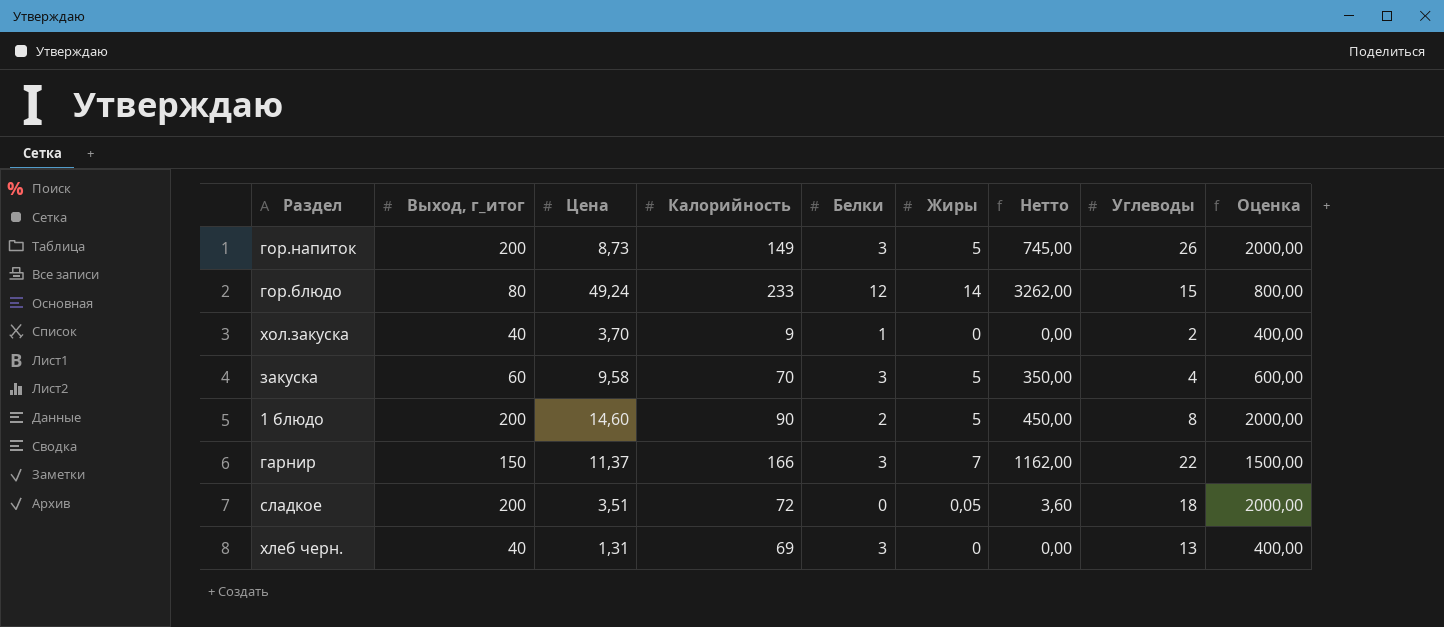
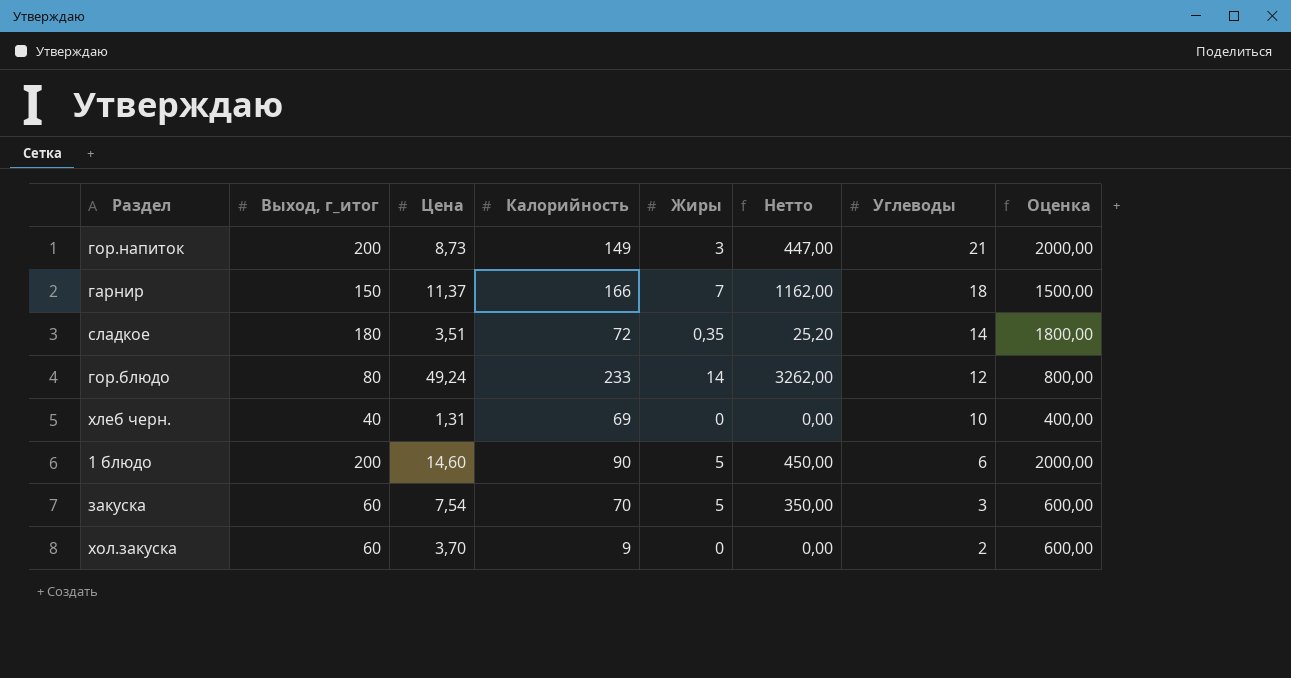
row order: none -> Углеводы descending
column Белки | position: 5 -> none
гор.напиток | Жиры: 5 -> 3
гор.напиток | Нетто: 745,00 -> 447,00
гор.напиток | Углеводы: 26 -> 21
гарнир | Углеводы: 22 -> 18
сладкое | Выход, г_итог: 200 -> 180
сладкое | Жиры: 0,05 -> 0,35
сладкое | Нетто: 3,60 -> 25,20
сладкое | Углеводы: 18 -> 14
сладкое | Оценка: 2000,00 -> 1800,00
гор.блюдо | Углеводы: 15 -> 12
хлеб черн. | Углеводы: 13 -> 10
1 блюдо | Углеводы: 8 -> 6
закуска | Цена: 9,58 -> 7,54
закуска | Углеводы: 4 -> 3
хол.закуска | Выход, г_итог: 40 -> 60
хол.закуска | Оценка: 400,00 -> 600,00

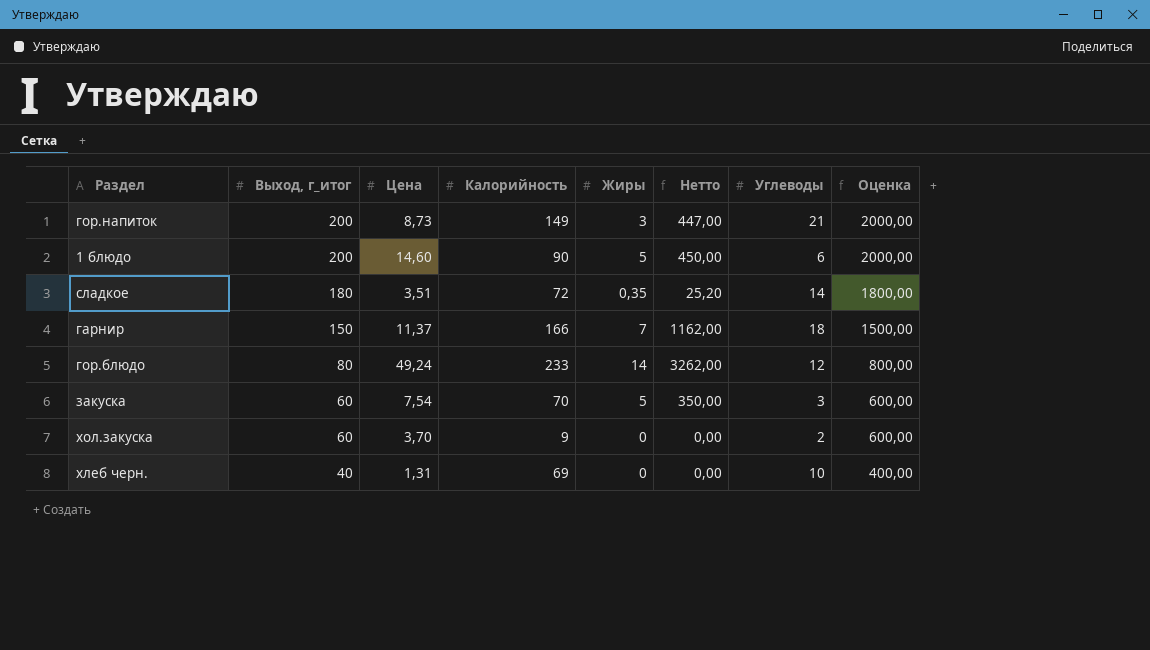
row order: Углеводы descending -> Выход, г_итог descending

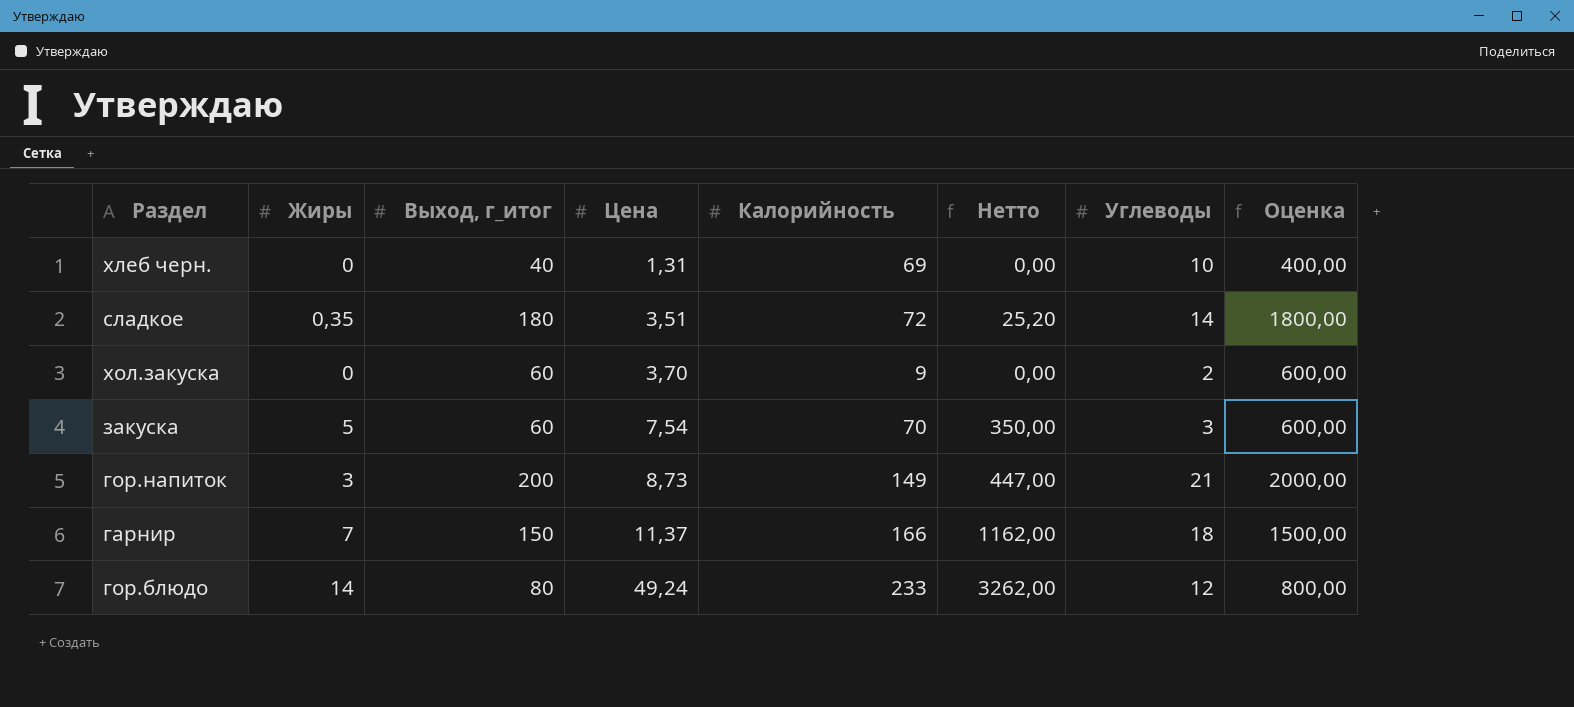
row order: Выход, г_итог descending -> Цена ascending
column Жиры | position: 5 -> 2
row 1 блюдо: 200 | 14,60 | 90 | 5 | 450,00 | 6 | 2000,00 -> none

